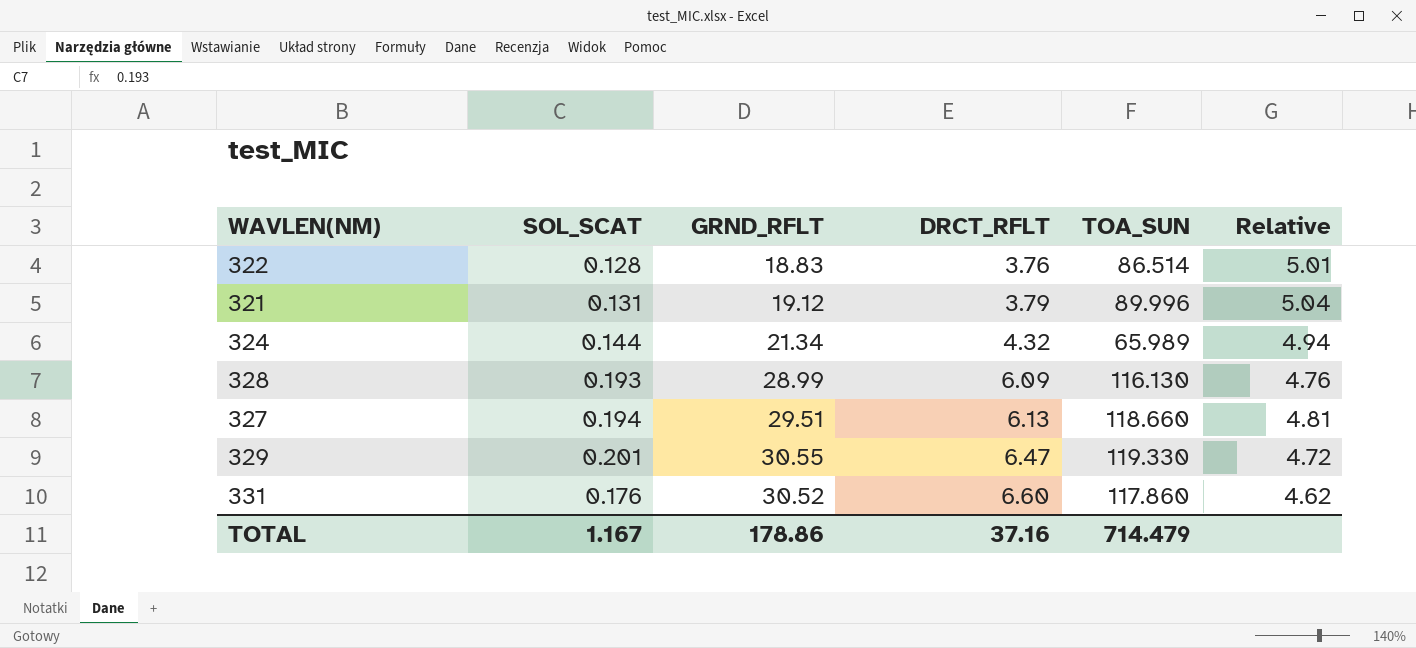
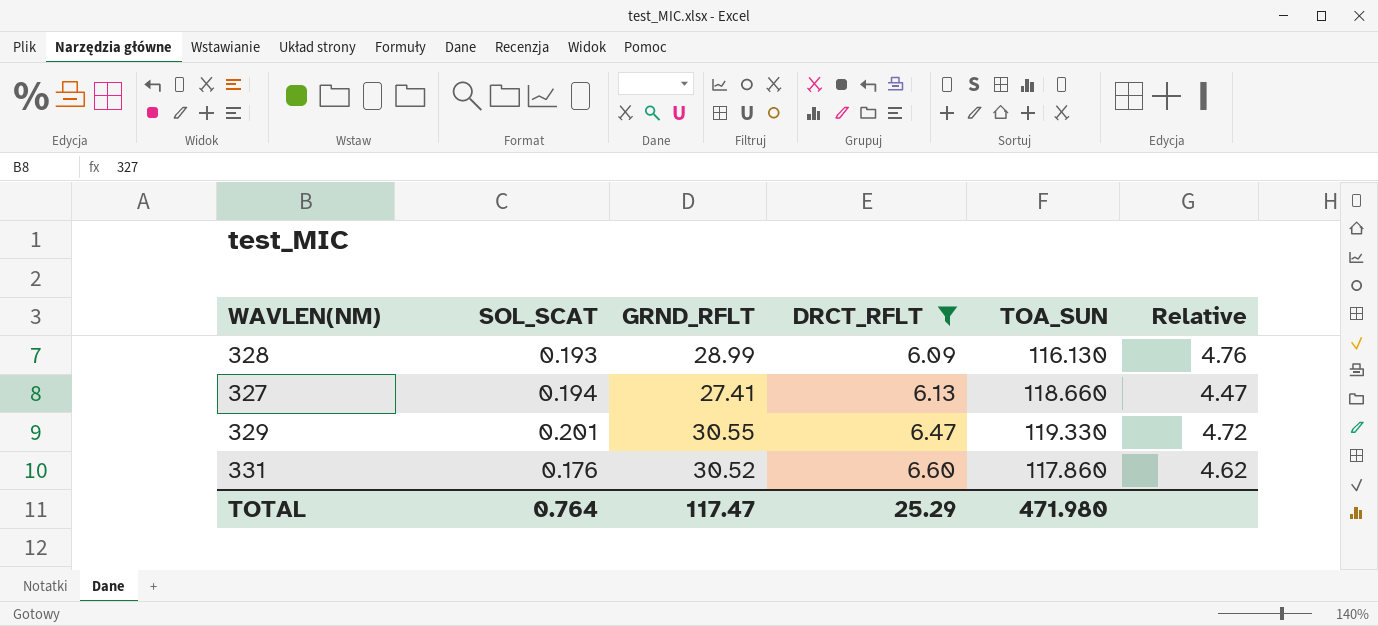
filter: none -> DRCT_RFLT >= 6.09
327 | GRND_RFLT: 29.51 -> 27.41
327 | Relative: 4.81 -> 4.47
TOTAL | SOL_SCAT: 1.167 -> 0.764
TOTAL | GRND_RFLT: 178.86 -> 117.47
TOTAL | DRCT_RFLT: 37.16 -> 25.29
TOTAL | TOA_SUN: 714.479 -> 471.980

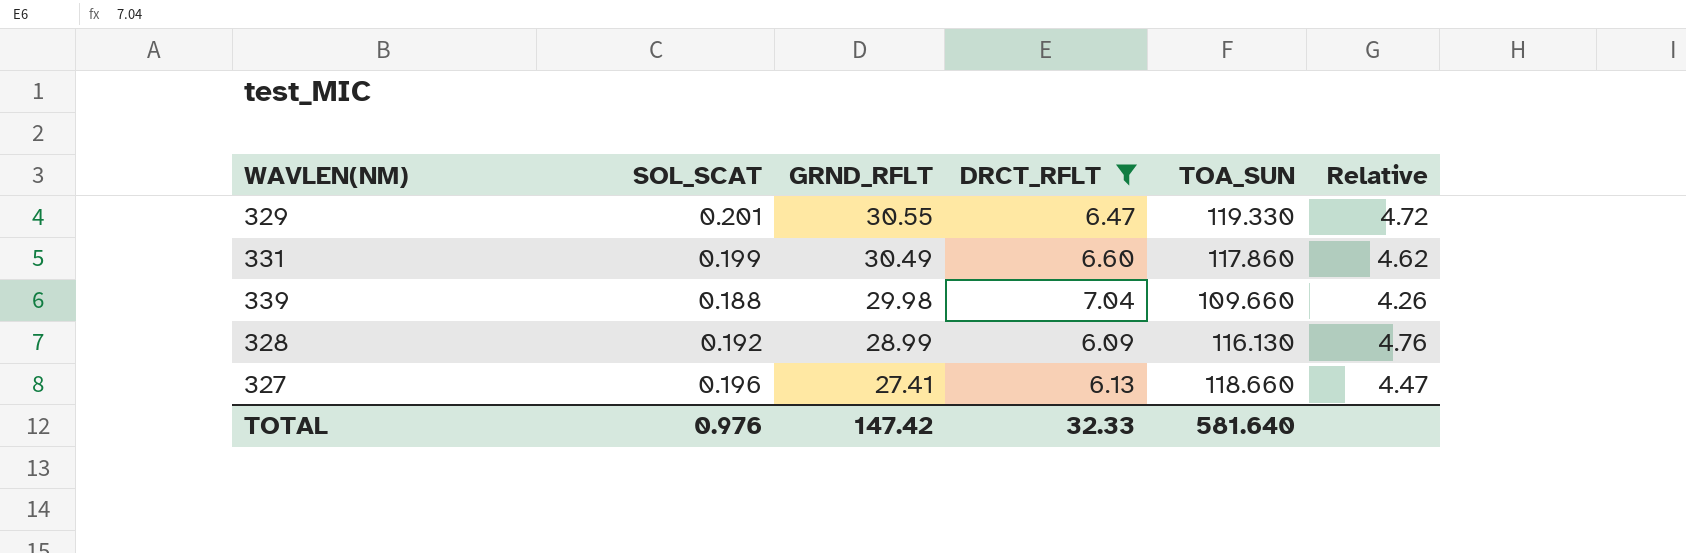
row order: DRCT_RFLT ascending -> GRND_RFLT descending
331 | SOL_SCAT: 0.176 -> 0.199
331 | GRND_RFLT: 30.52 -> 30.49
row 339: none -> 0.188 | 29.98 | 7.04 | 109.660 | 4.26
328 | SOL_SCAT: 0.193 -> 0.192
327 | SOL_SCAT: 0.194 -> 0.196
TOTAL | SOL_SCAT: 0.764 -> 0.976
TOTAL | GRND_RFLT: 117.47 -> 147.42
TOTAL | DRCT_RFLT: 25.29 -> 32.33
TOTAL | TOA_SUN: 471.980 -> 581.640

